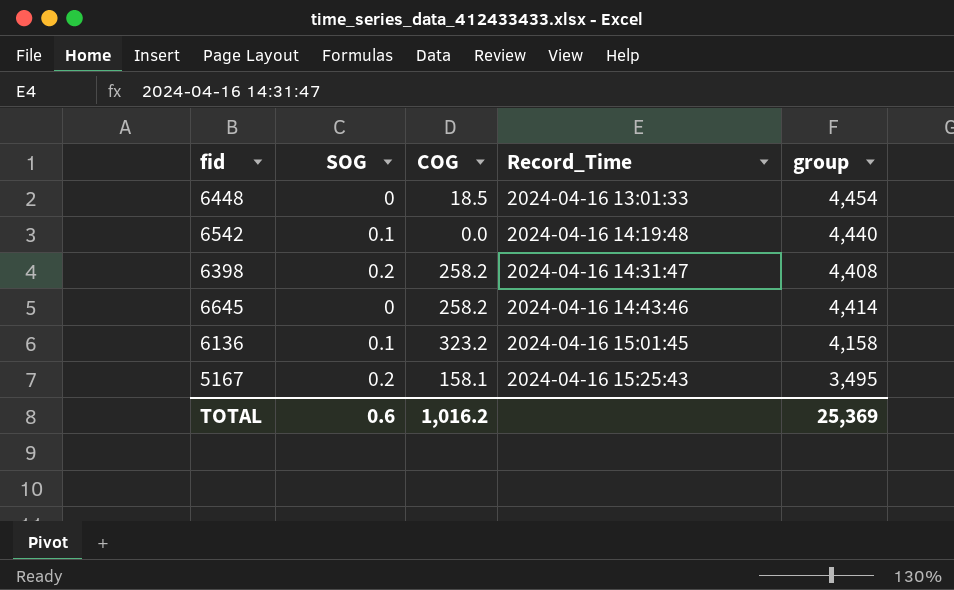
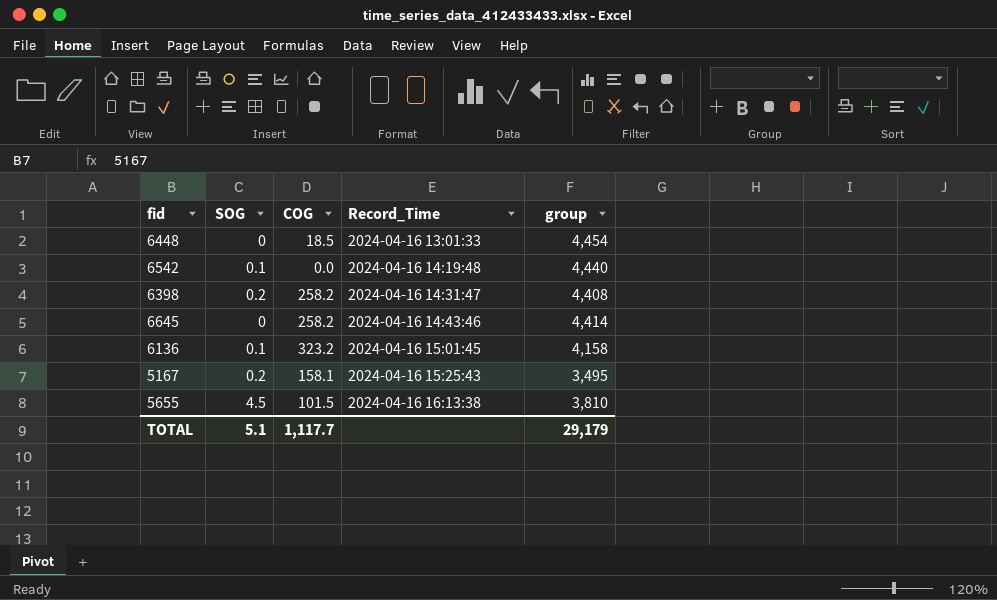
row 5655: none -> 4.5 | 101.5 | 2024-04-16 16:13:38 | 3,810
TOTAL | SOG: 0.6 -> 5.1
TOTAL | COG: 1,016.2 -> 1,117.7
TOTAL | group: 25,369 -> 29,179

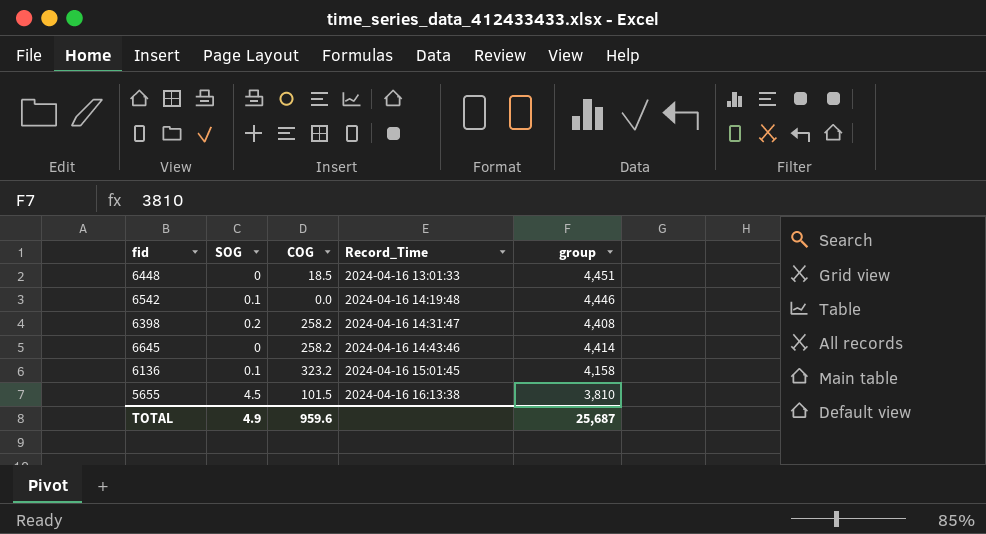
row 5167: 0.2 | 158.1 | 2024-04-16 15:25:43 | 3,495 -> none
6448 | group: 4,454 -> 4,451
6542 | group: 4,440 -> 4,446
TOTAL | SOG: 5.1 -> 4.9
TOTAL | COG: 1,117.7 -> 959.6
TOTAL | group: 29,179 -> 25,687

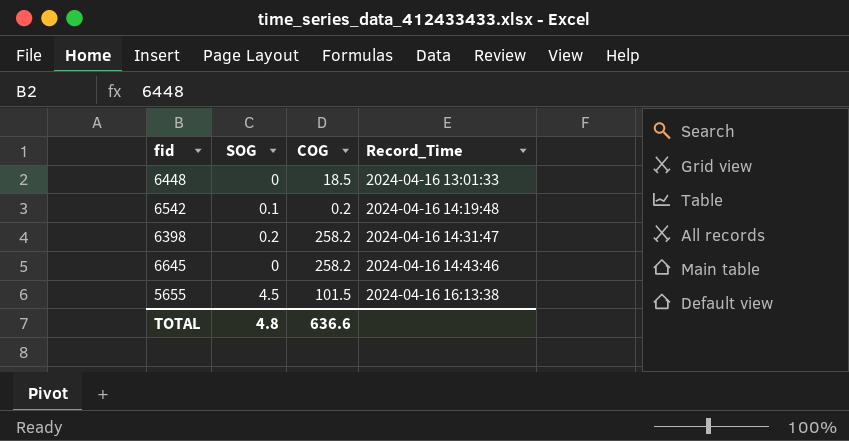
column group | position: 5 -> none
row 6136: 0.1 | 323.2 | 2024-04-16 15:01:45 | 4,158 -> none
6542 | COG: 0.0 -> 0.2
TOTAL | SOG: 4.9 -> 4.8
TOTAL | COG: 959.6 -> 636.6

